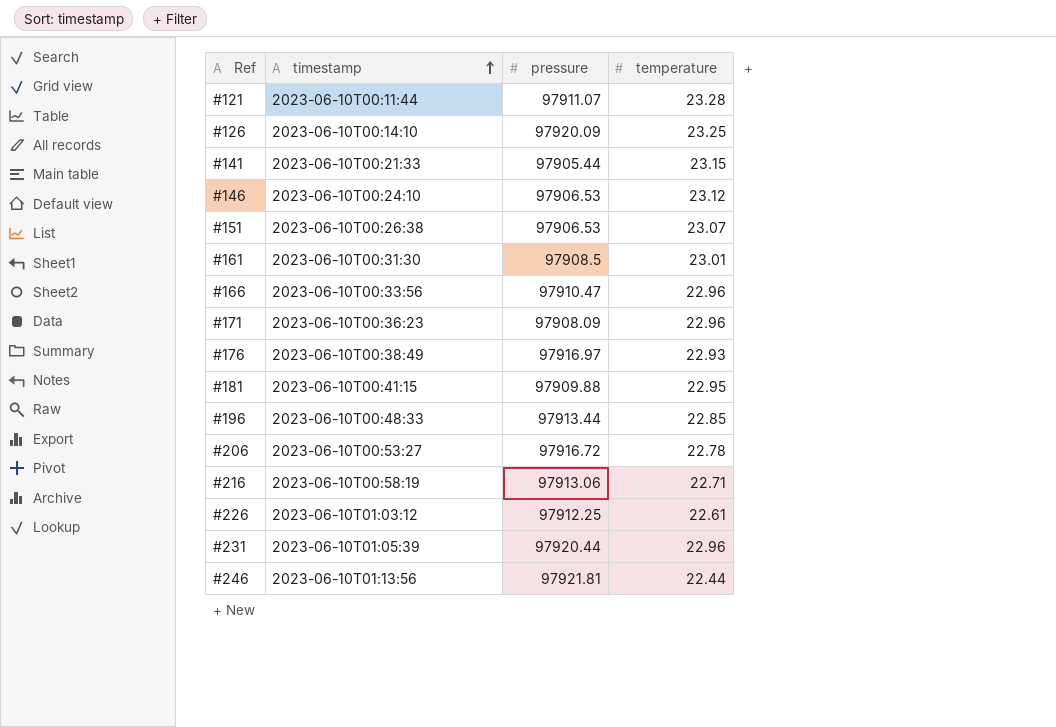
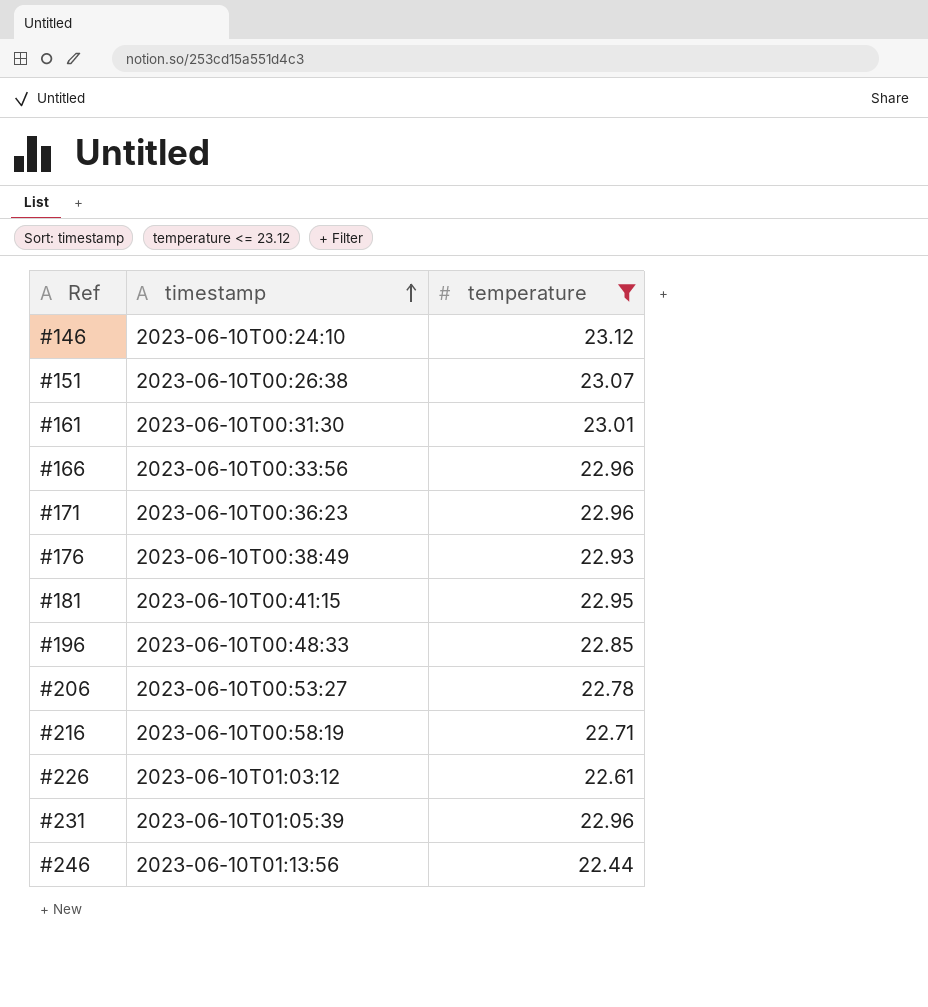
filter: none -> temperature <= 23.12
column pressure | position: 3 -> none

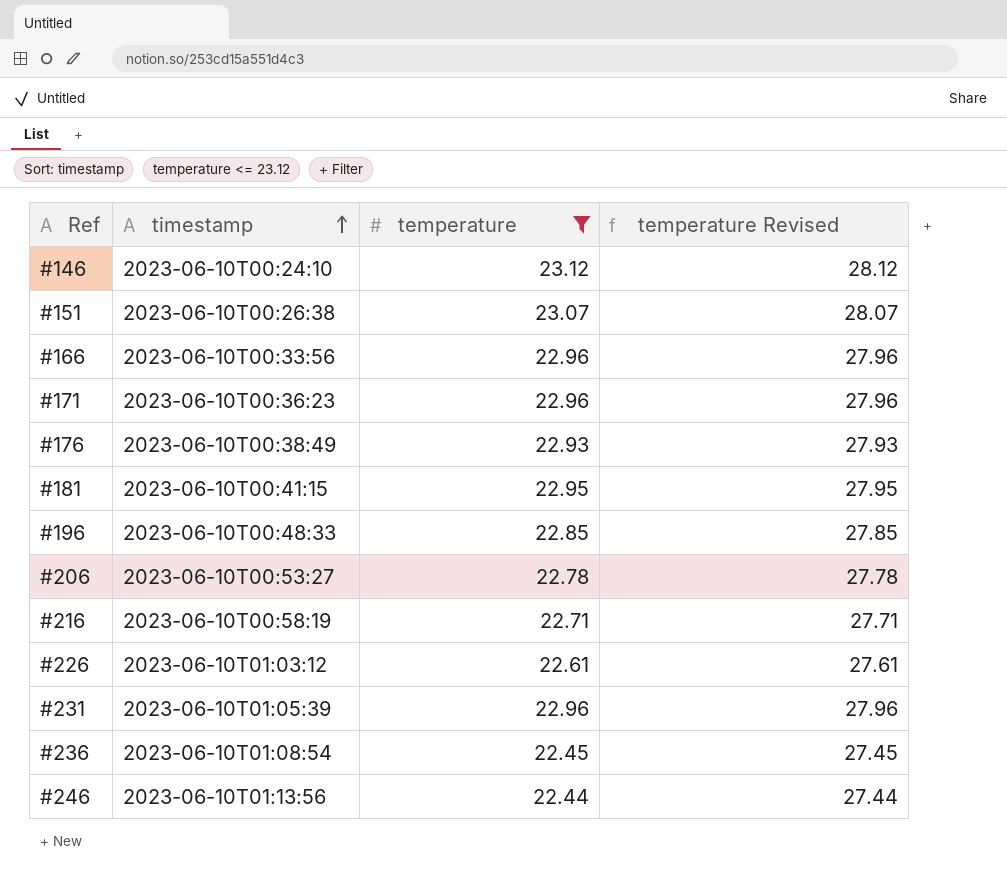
column temperature Revised | formula: none -> [temperature] + 5
row #161: 2023-06-10T00:31:30 | 23.01 -> none
row #236: none -> 2023-06-10T01:08:54 | 22.45 | 27.45

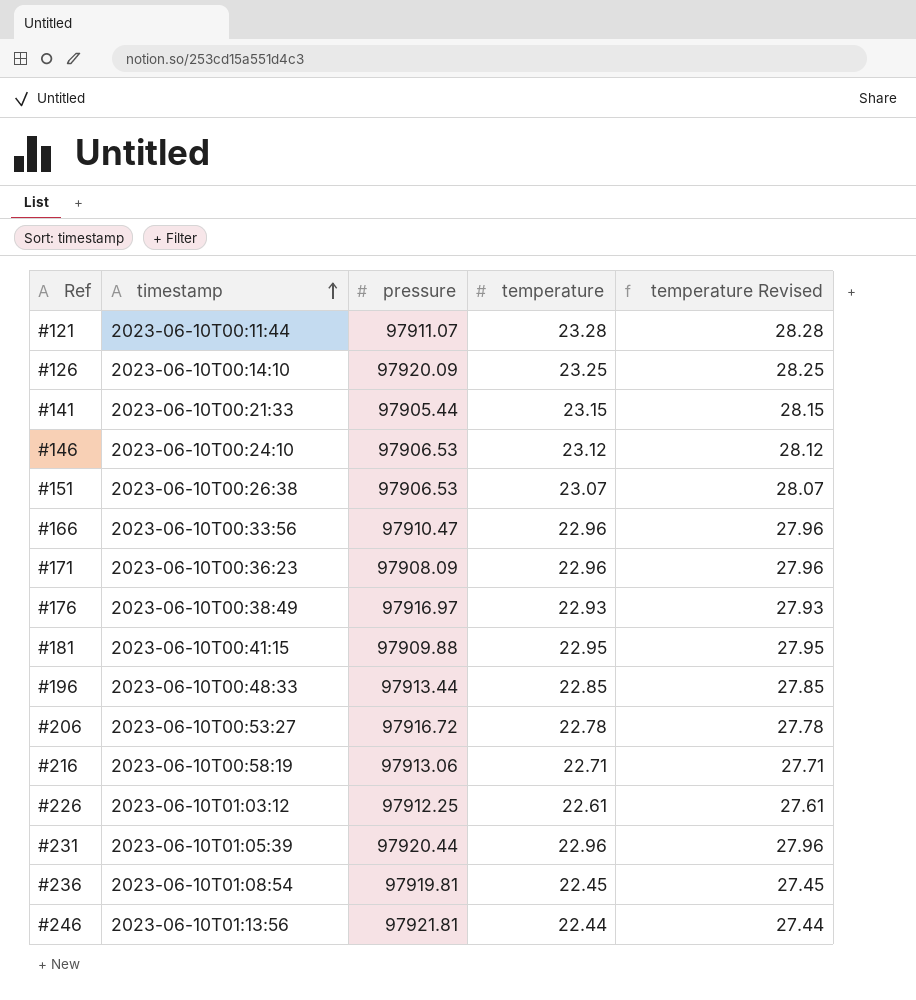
filter: temperature <= 23.12 -> none
column pressure | position: none -> 3

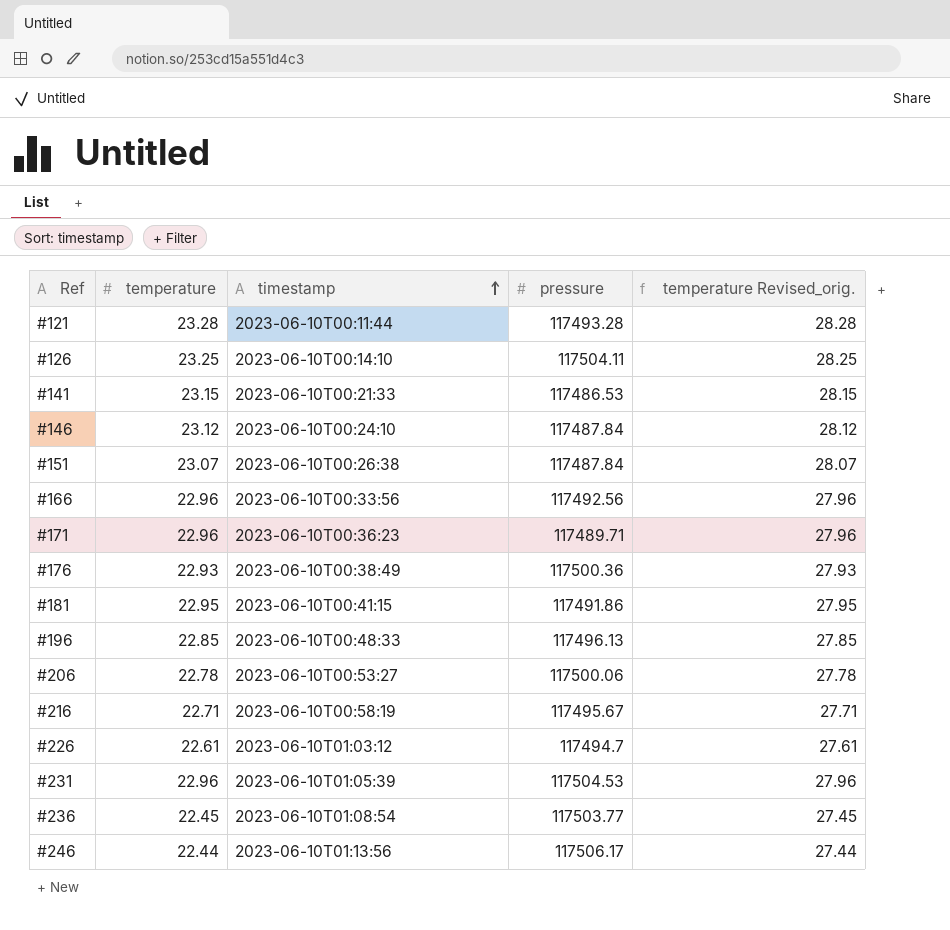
column temperature | position: 4 -> 2
column name: temperature Revised -> temperature Revised_orig.
#121 | pressure: 97911.07 -> 117493.28
#126 | pressure: 97920.09 -> 117504.11
#141 | pressure: 97905.44 -> 117486.53
#146 | pressure: 97906.53 -> 117487.84
#151 | pressure: 97906.53 -> 117487.84
#166 | pressure: 97910.47 -> 117492.56
#171 | pressure: 97908.09 -> 117489.71
#176 | pressure: 97916.97 -> 117500.36
#181 | pressure: 97909.88 -> 117491.86
#196 | pressure: 97913.44 -> 117496.13
#206 | pressure: 97916.72 -> 117500.06
#216 | pressure: 97913.06 -> 117495.67
#226 | pressure: 97912.25 -> 117494.7
#231 | pressure: 97920.44 -> 117504.53
#236 | pressure: 97919.81 -> 117503.77
#246 | pressure: 97921.81 -> 117506.17

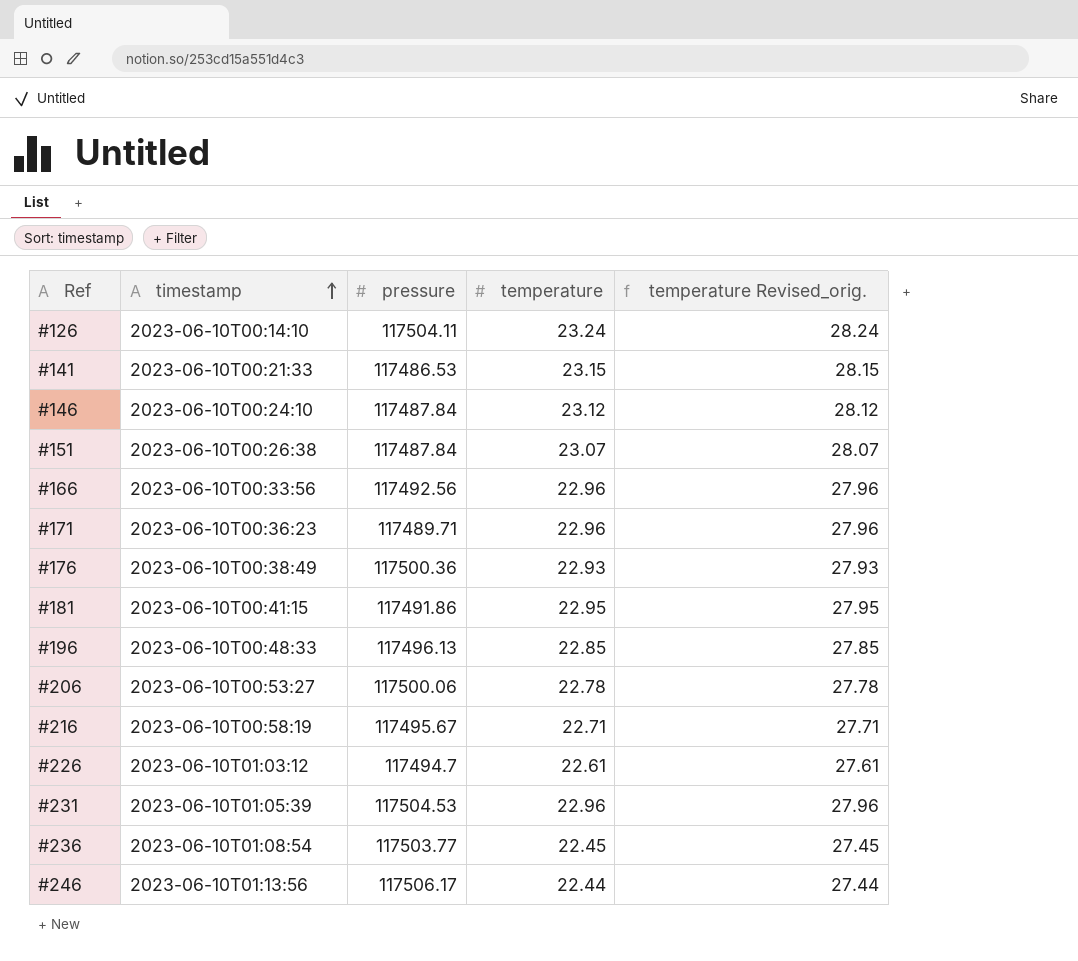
column temperature | position: 2 -> 4
row #121: 23.28 | 2023-06-10T00:11:44 | 117493.28 | 28.28 -> none
#126 | temperature: 23.25 -> 23.24
#126 | temperature Revised_orig.: 28.25 -> 28.24

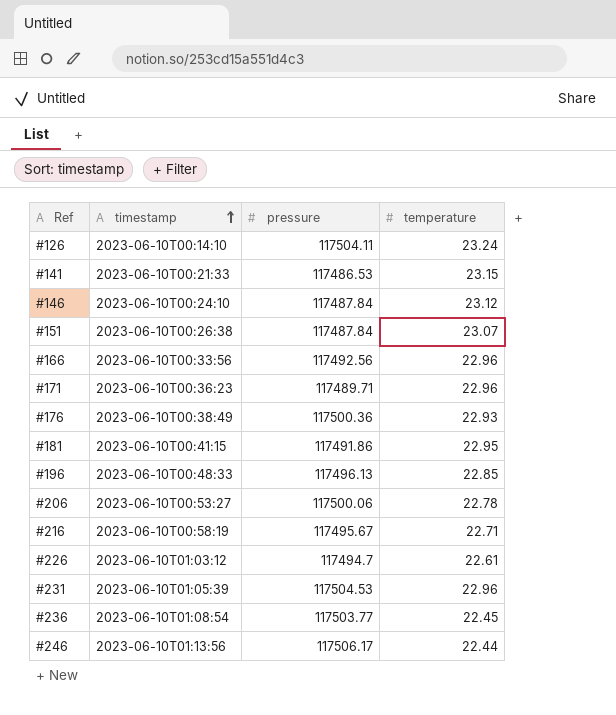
column temperature Revised_orig. | formula: [temperature] + 5 -> none

